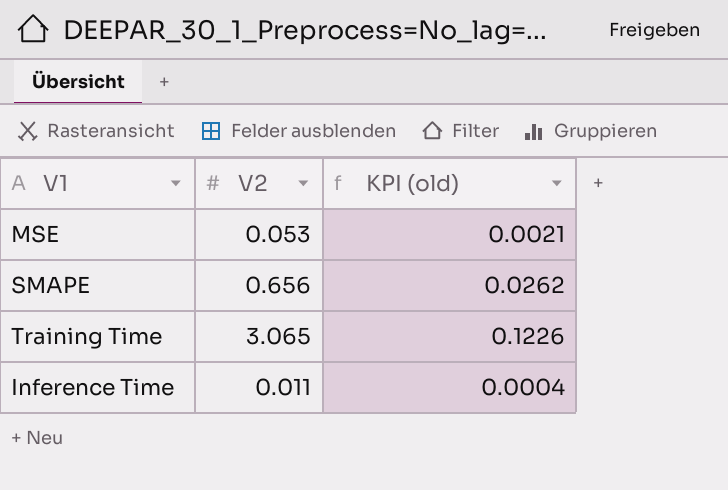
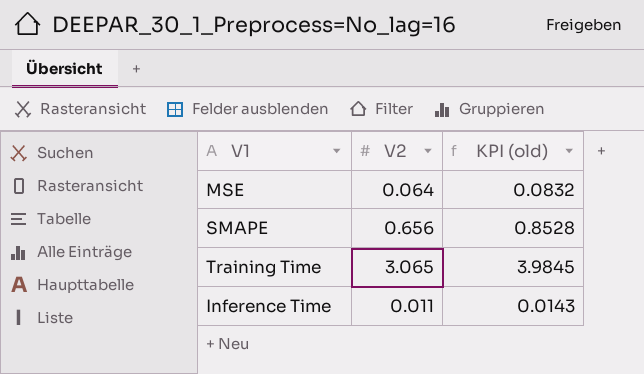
column KPI (old) | formula: [V2] * 0.04 -> [V2] * 1.3
MSE | V2: 0.053 -> 0.064

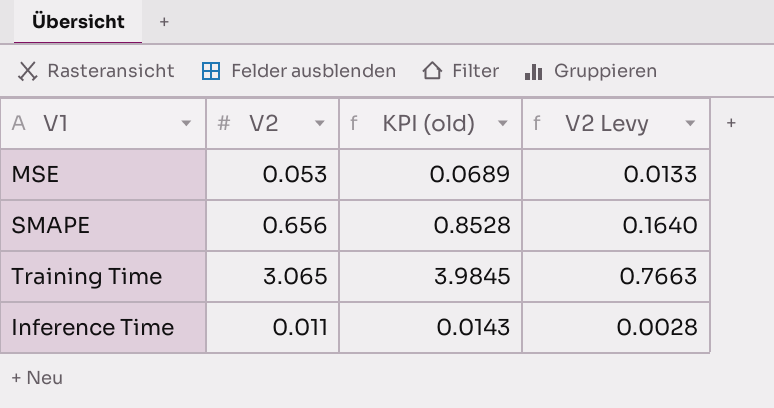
column V2 Levy | formula: none -> [V2] * 0.25
MSE | V2: 0.064 -> 0.053
MSE | KPI (old): 0.0832 -> 0.0689

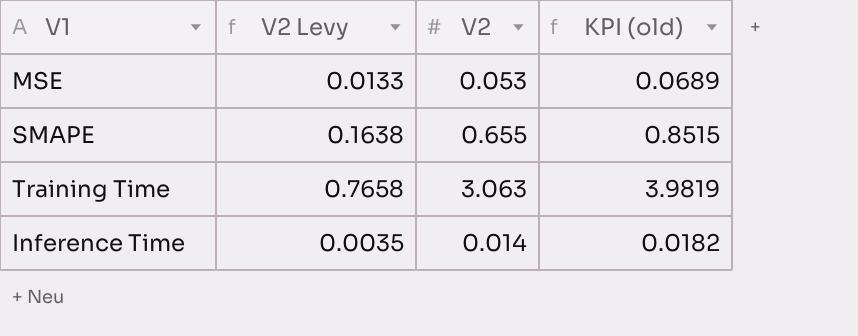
column V2 Levy | position: 4 -> 2
SMAPE | V2 Levy: 0.1640 -> 0.1638
SMAPE | V2: 0.656 -> 0.655
SMAPE | KPI (old): 0.8528 -> 0.8515
Training Time | V2 Levy: 0.7663 -> 0.7658
Training Time | V2: 3.065 -> 3.063
Training Time | KPI (old): 3.9845 -> 3.9819
Inference Time | V2 Levy: 0.0028 -> 0.0035
Inference Time | V2: 0.011 -> 0.014
Inference Time | KPI (old): 0.0143 -> 0.0182

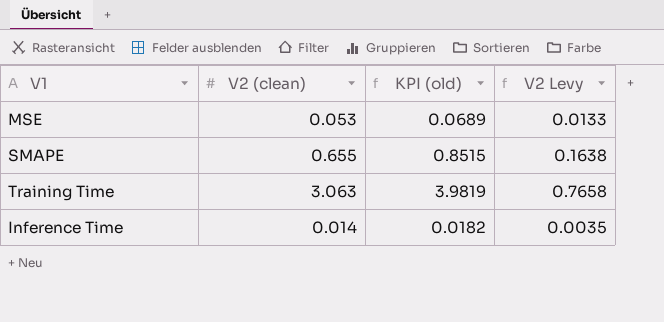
column name: V2 -> V2 (clean)
column V2 Levy | position: 2 -> 4

